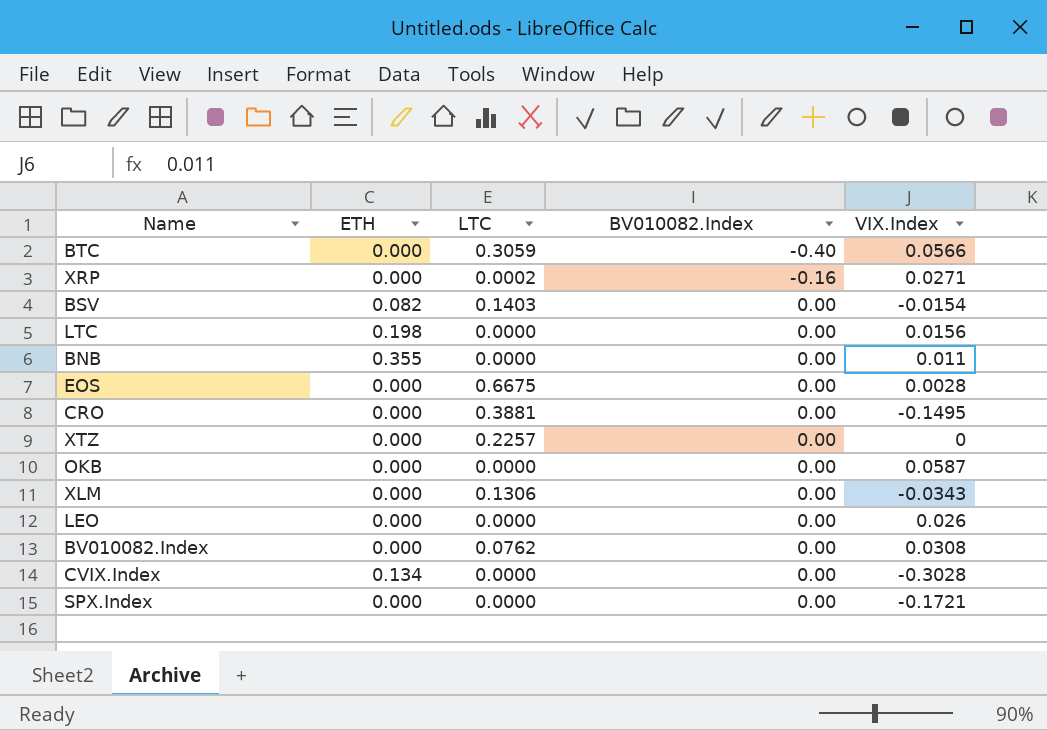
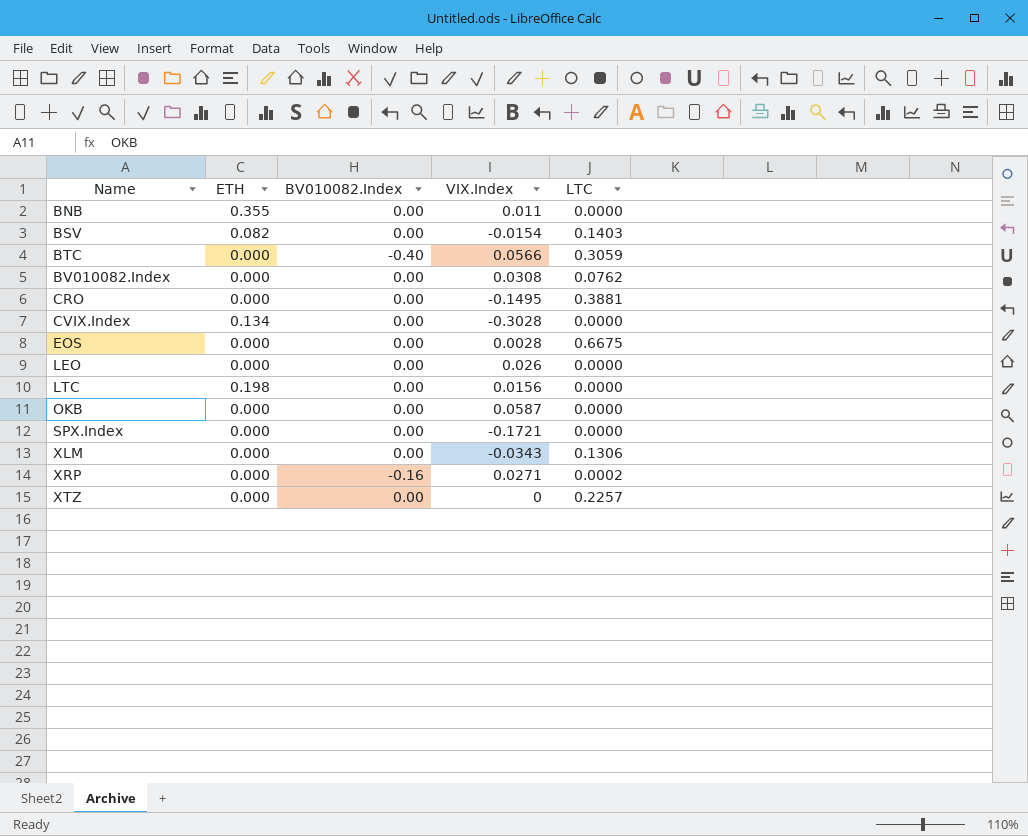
row order: BV010082.Index ascending -> Name ascending
column LTC | position: 3 -> 5

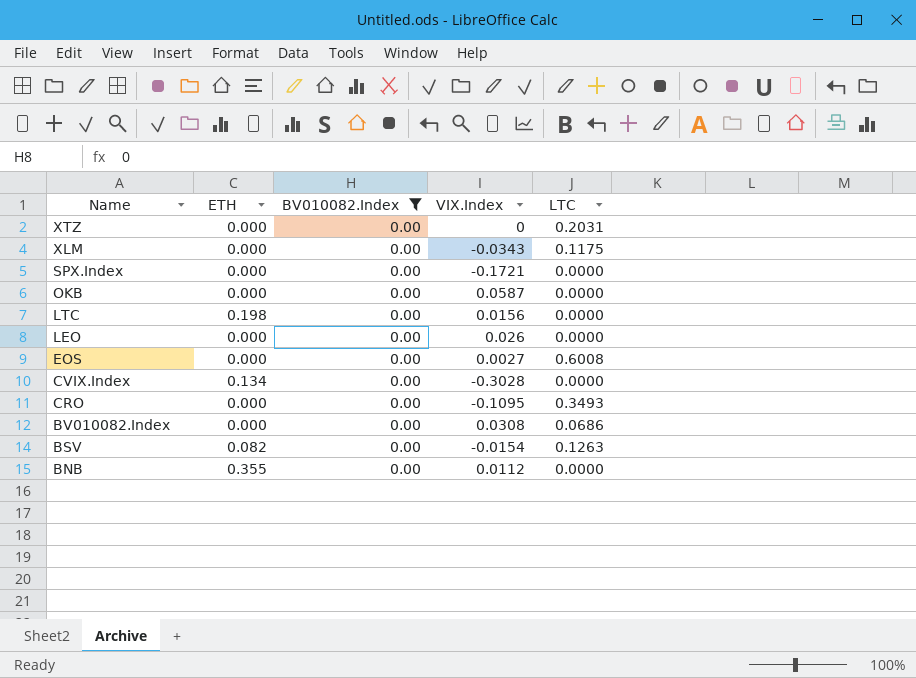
filter: none -> BV010082.Index = 0.00
row order: Name ascending -> Name descending
XTZ | LTC: 0.2257 -> 0.2031
XLM | LTC: 0.1306 -> 0.1175
EOS | VIX.Index: 0.0028 -> 0.0027
EOS | LTC: 0.6675 -> 0.6008
CRO | VIX.Index: -0.1495 -> -0.1095
CRO | LTC: 0.3881 -> 0.3493
BV010082.Index | LTC: 0.0762 -> 0.0686
BSV | LTC: 0.1403 -> 0.1263
BNB | VIX.Index: 0.011 -> 0.0112

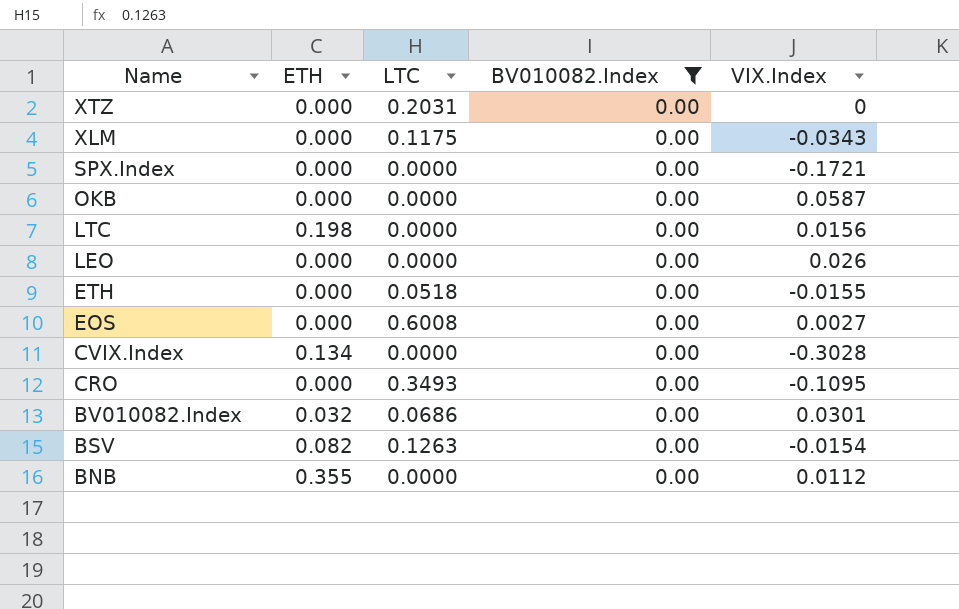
column LTC | position: 5 -> 3
row ETH: none -> 0.000 | 0.0518 | 0.00 | -0.0155
BV010082.Index | ETH: 0.000 -> 0.032
BV010082.Index | VIX.Index: 0.0308 -> 0.0301

